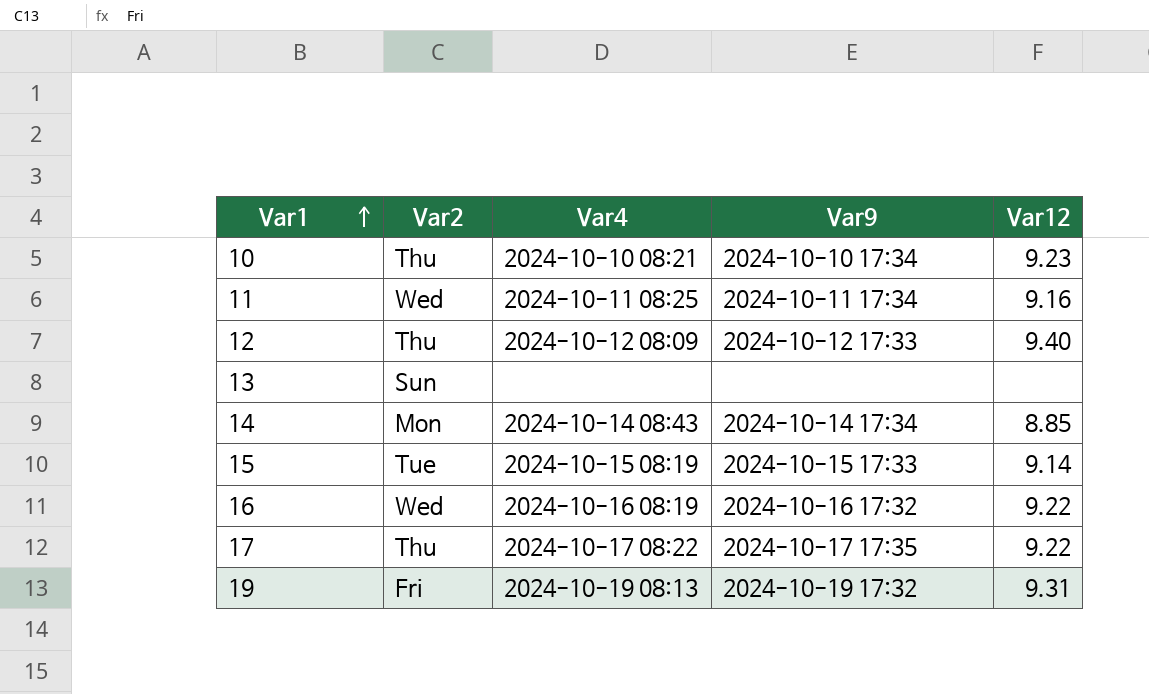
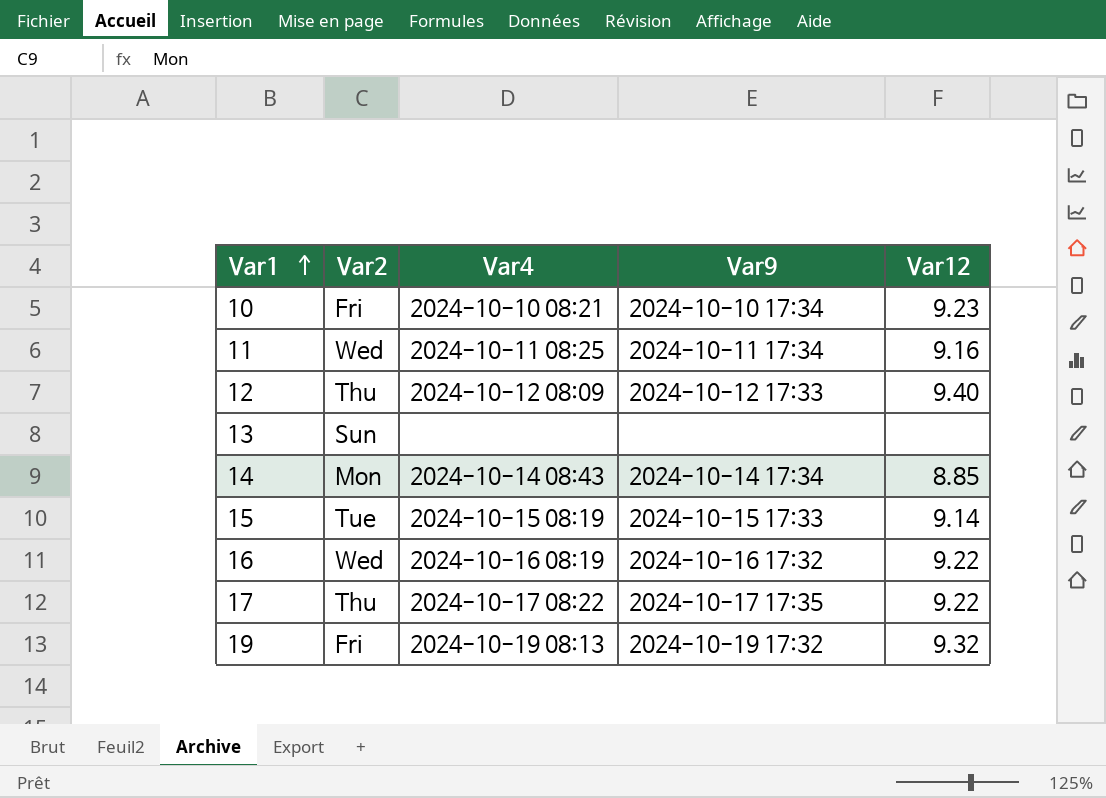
10 | Var2: Thu -> Fri
19 | Var12: 9.31 -> 9.32

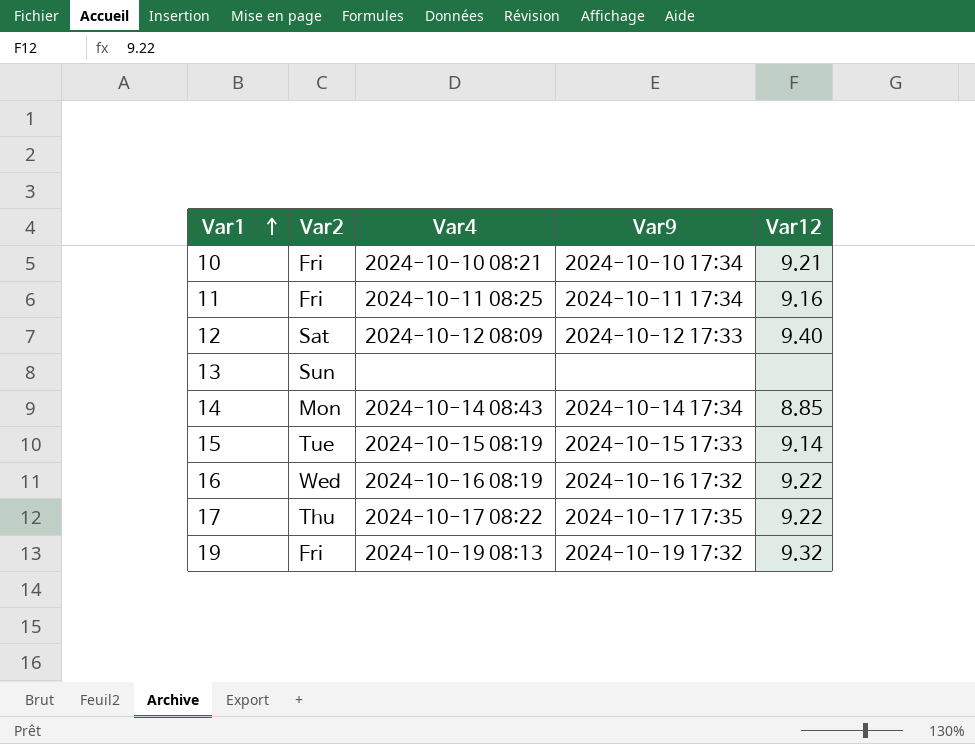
10 | Var12: 9.23 -> 9.21
11 | Var2: Wed -> Fri
12 | Var2: Thu -> Sat

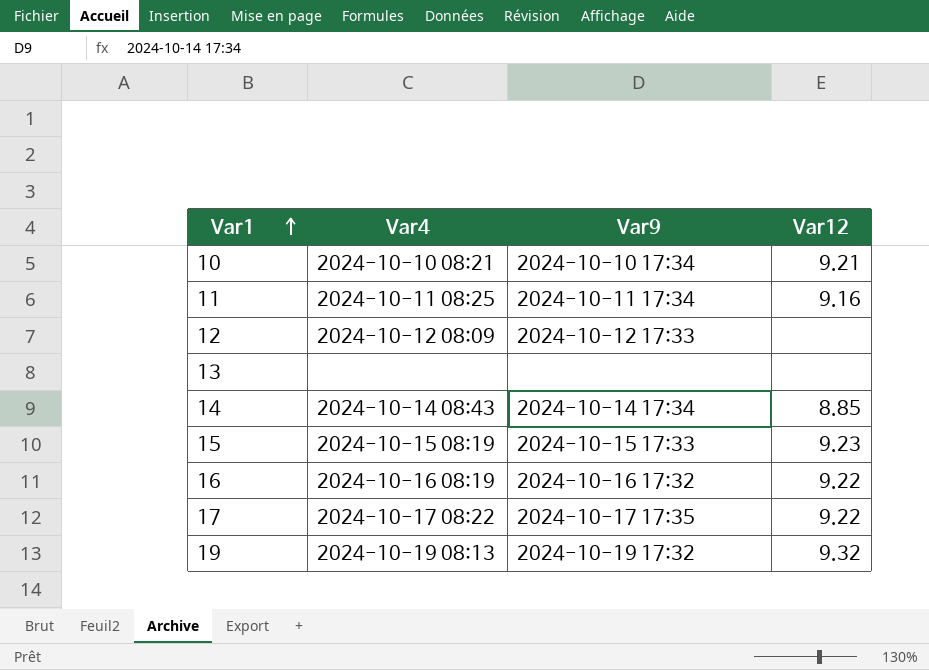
column Var2 | position: 2 -> none
12 | Var12: 9.40 -> none
15 | Var12: 9.14 -> 9.23

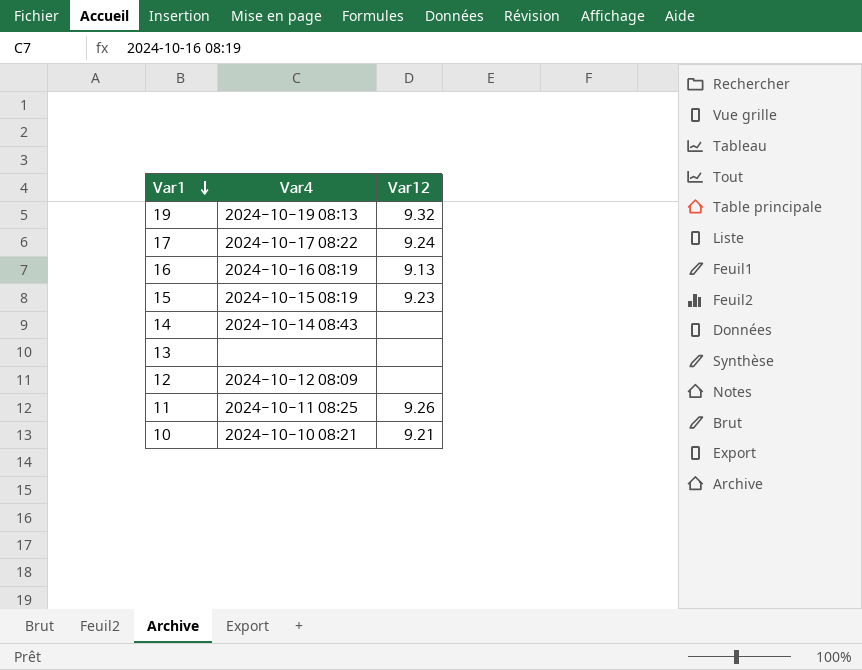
row order: Var1 ascending -> Var1 descending
column Var9 | position: 3 -> none
17 | Var12: 9.22 -> 9.24
16 | Var12: 9.22 -> 9.13
14 | Var12: 8.85 -> none
11 | Var12: 9.16 -> 9.26

